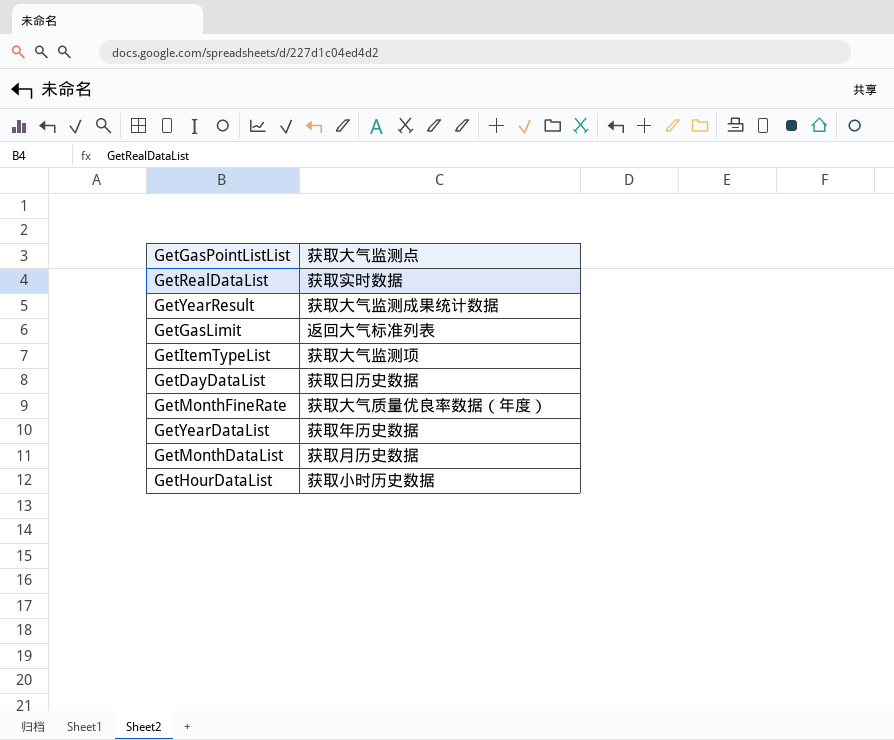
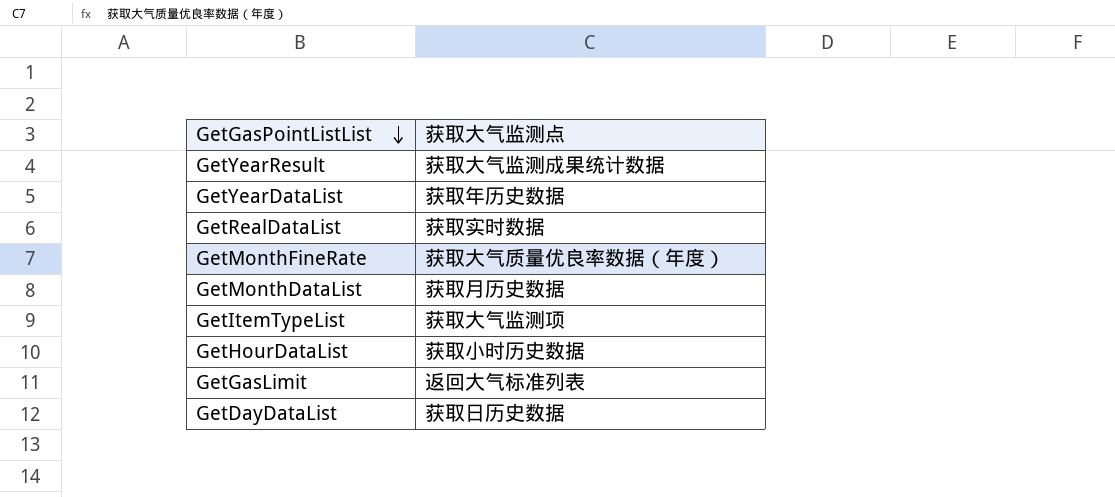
row order: none -> GetGasPointListList descending

